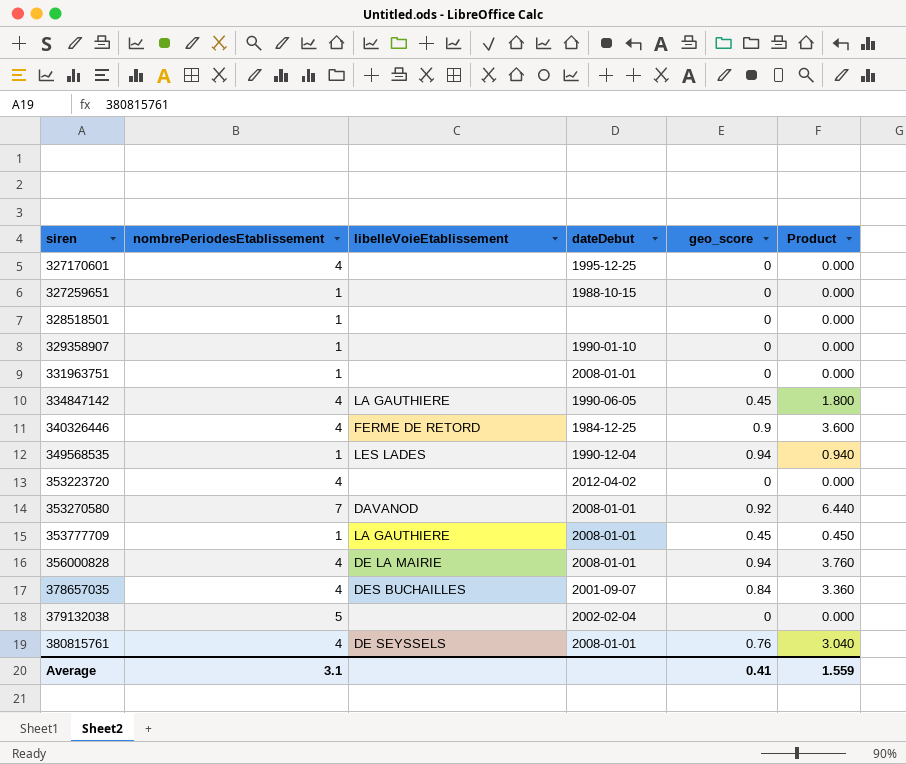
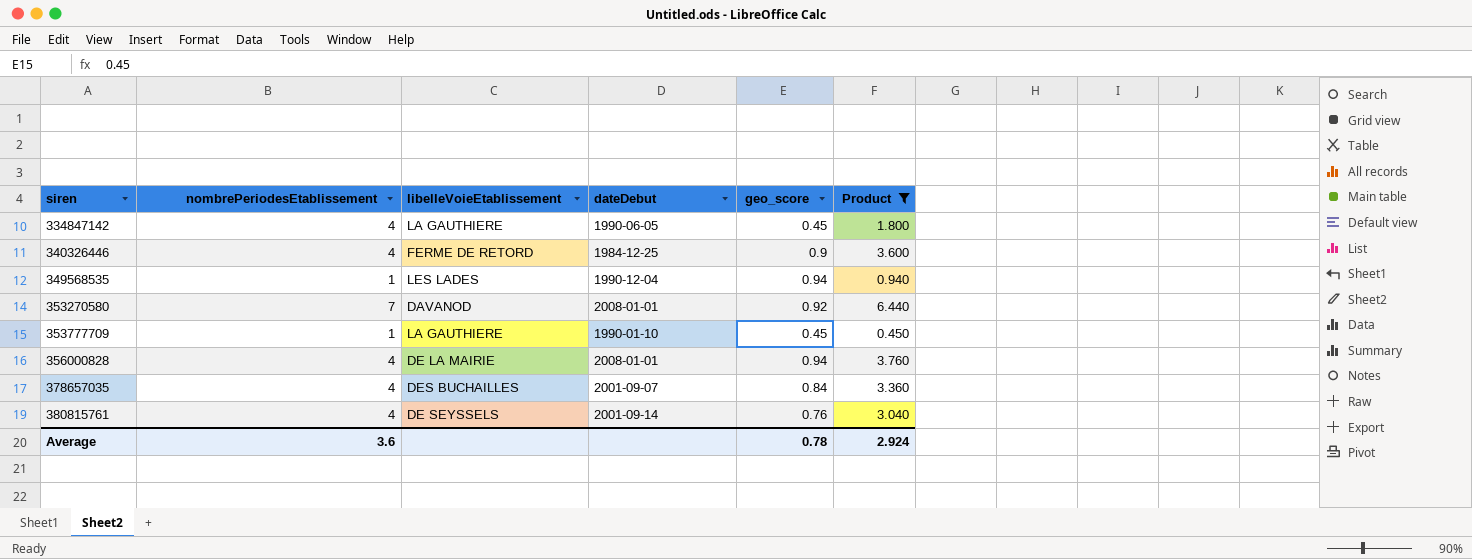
filter: none -> Product != 0.000
353777709 | dateDebut: 2008-01-01 -> 1990-01-10
380815761 | dateDebut: 2008-01-01 -> 2001-09-14
Average | nombrePeriodesEtablissement: 3.1 -> 3.6
Average | geo_score: 0.41 -> 0.78
Average | Product: 1.559 -> 2.924

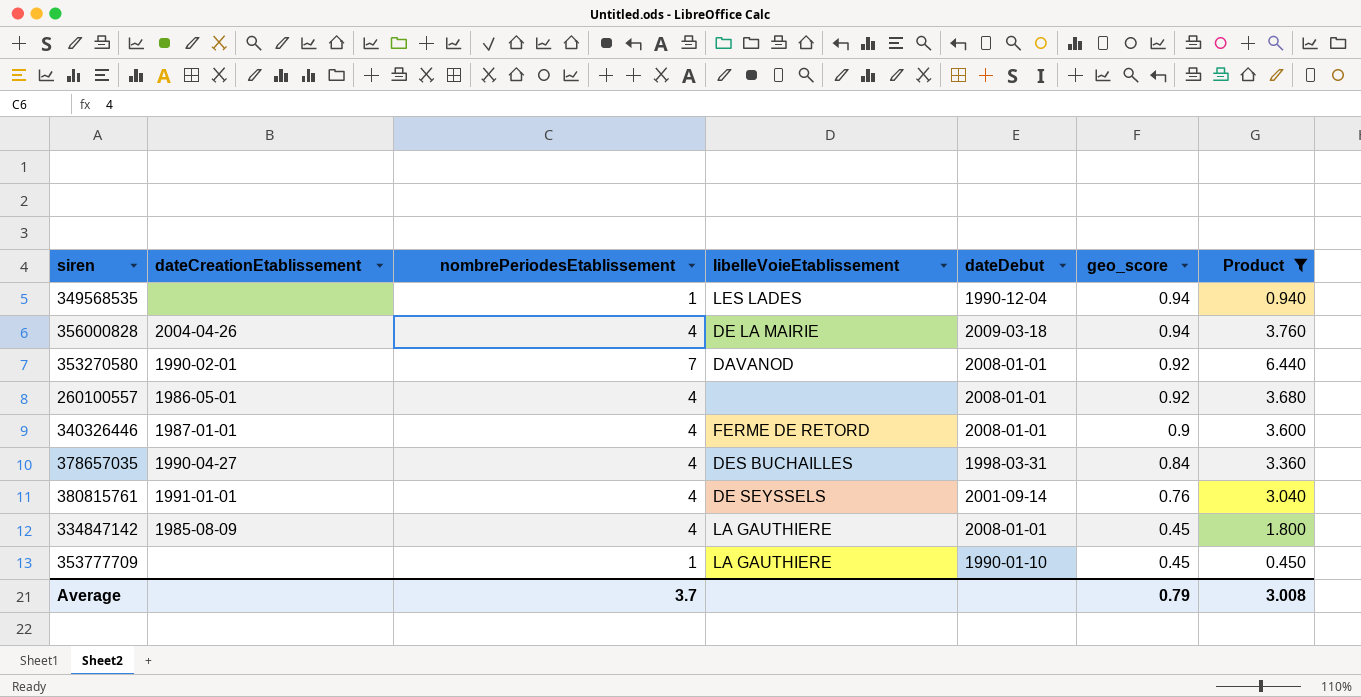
row order: siren ascending -> geo_score descending
column dateCreationEtablissement | position: none -> 2
356000828 | dateDebut: 2008-01-01 -> 2009-03-18
row 260100557: none -> 1986-05-01 | 4 | none | 2008-01-01 | 0.92 | 3.680
340326446 | dateDebut: 1984-12-25 -> 2008-01-01
378657035 | dateDebut: 2001-09-07 -> 1998-03-31
334847142 | dateDebut: 1990-06-05 -> 2008-01-01
Average | nombrePeriodesEtablissement: 3.6 -> 3.7
Average | geo_score: 0.78 -> 0.79
Average | Product: 2.924 -> 3.008

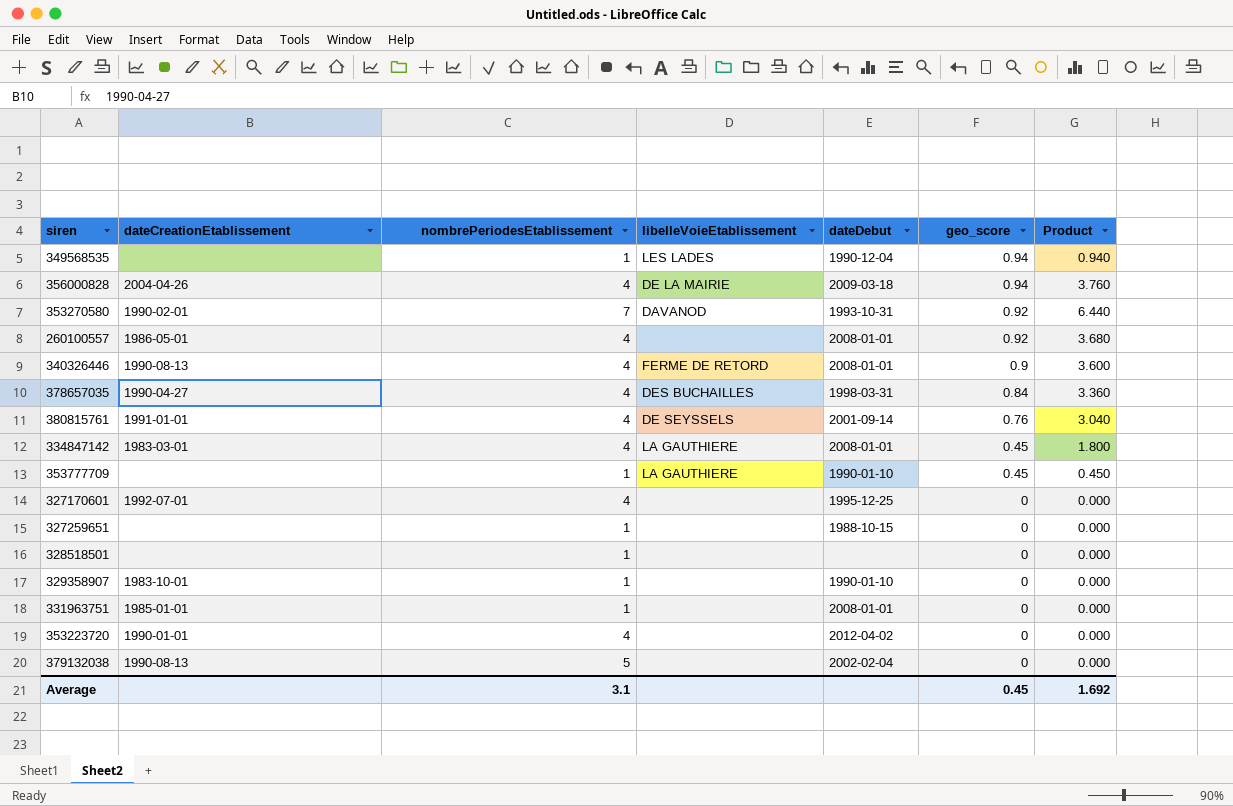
filter: Product != 0.000 -> none
353270580 | dateDebut: 2008-01-01 -> 1993-10-31
340326446 | dateCreationEtablissement: 1987-01-01 -> 1990-08-13
334847142 | dateCreationEtablissement: 1985-08-09 -> 1983-03-01
Average | nombrePeriodesEtablissement: 3.7 -> 3.1
Average | geo_score: 0.79 -> 0.45
Average | Product: 3.008 -> 1.692

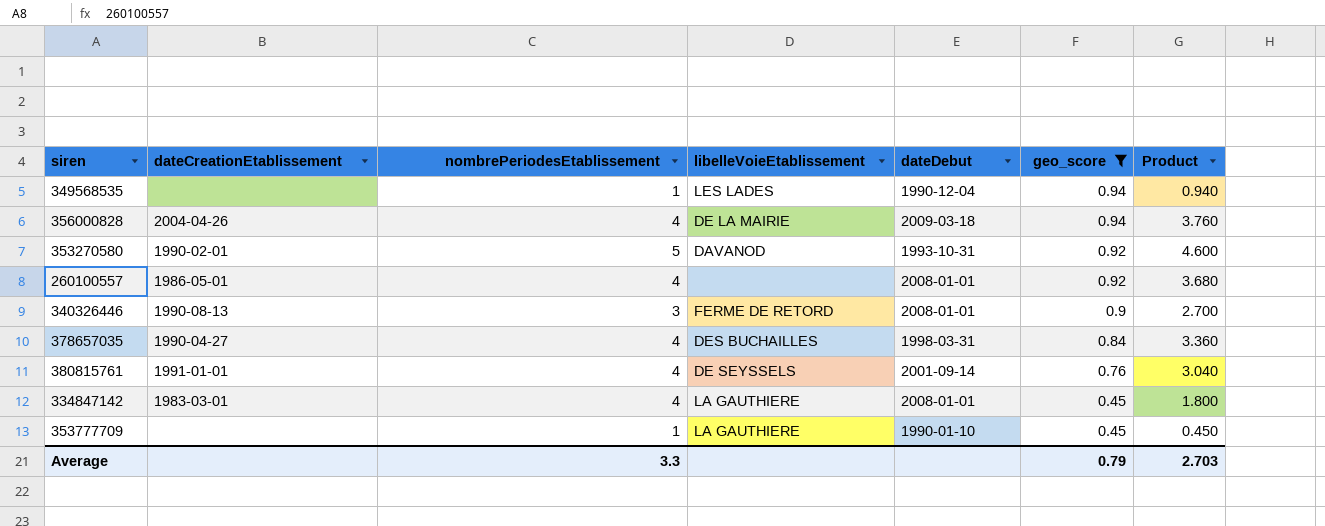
filter: none -> geo_score != 0
353270580 | nombrePeriodesEtablissement: 7 -> 5
353270580 | Product: 6.440 -> 4.600
340326446 | nombrePeriodesEtablissement: 4 -> 3
340326446 | Product: 3.600 -> 2.700
Average | nombrePeriodesEtablissement: 3.1 -> 3.3
Average | geo_score: 0.45 -> 0.79
Average | Product: 1.692 -> 2.703

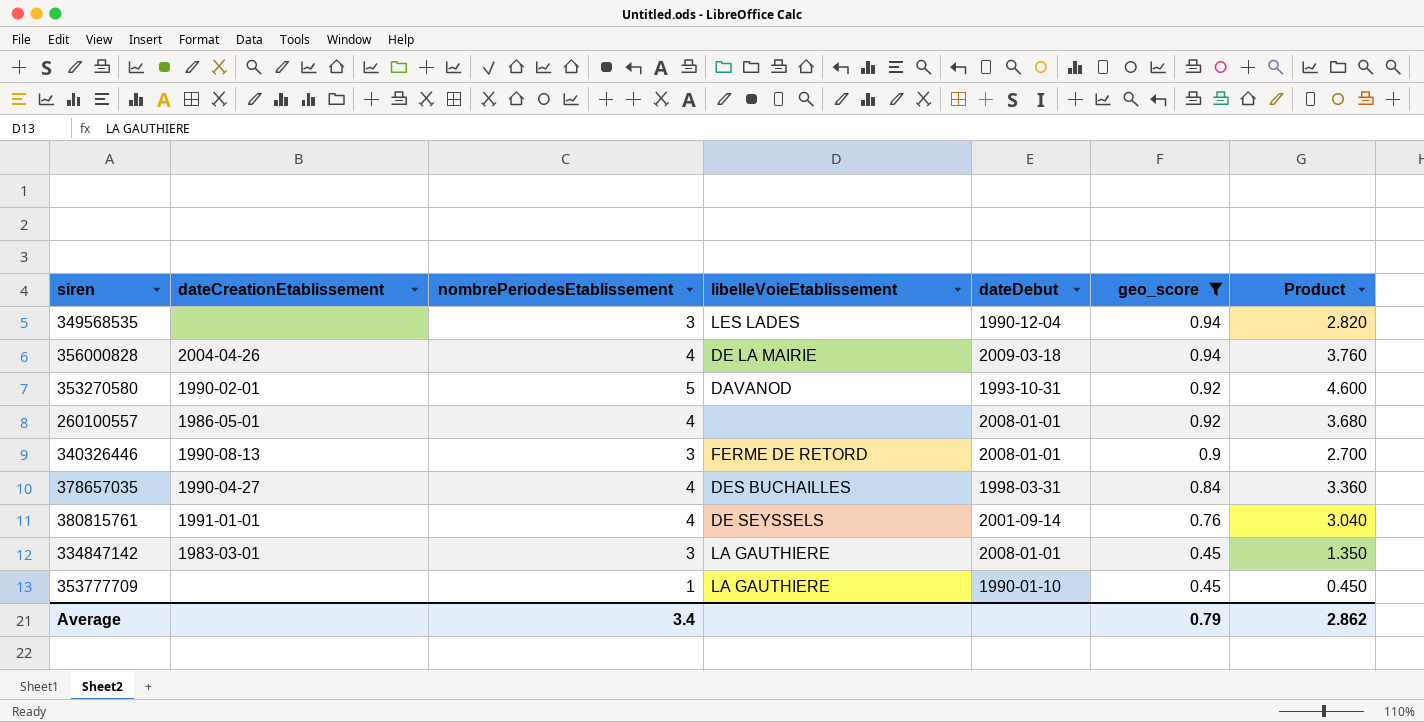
349568535 | nombrePeriodesEtablissement: 1 -> 3
349568535 | Product: 0.940 -> 2.820
334847142 | nombrePeriodesEtablissement: 4 -> 3
334847142 | Product: 1.800 -> 1.350
Average | nombrePeriodesEtablissement: 3.3 -> 3.4
Average | Product: 2.703 -> 2.862

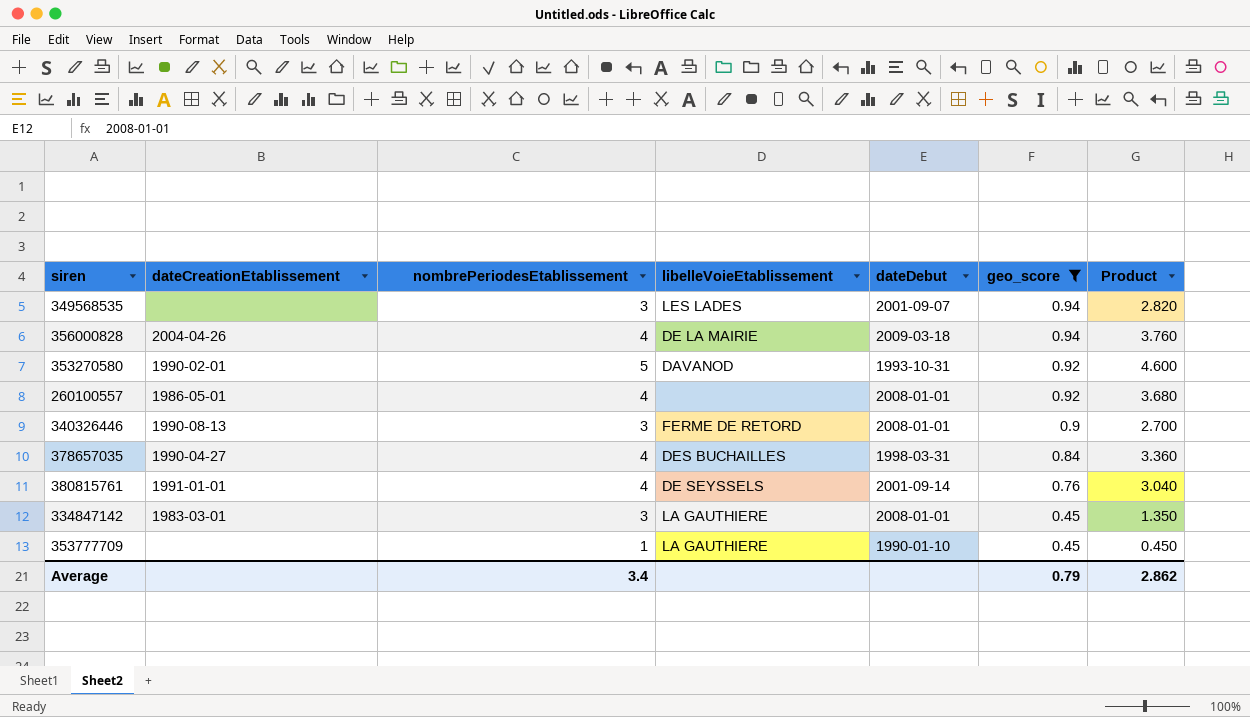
349568535 | dateDebut: 1990-12-04 -> 2001-09-07

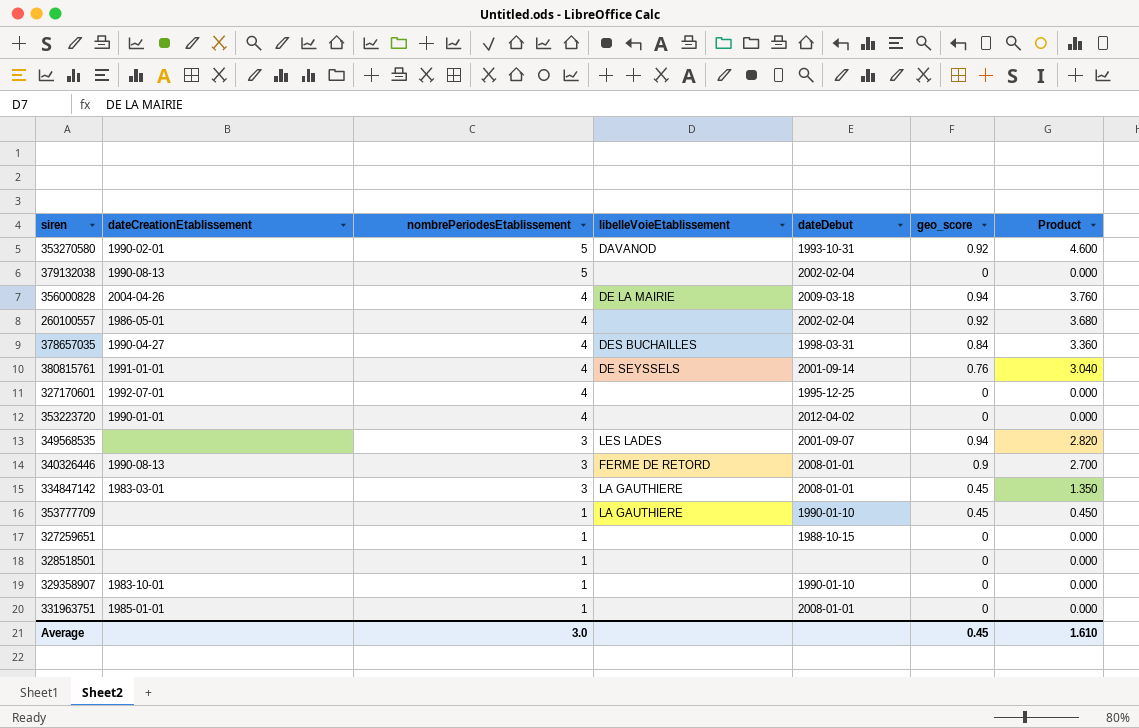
filter: geo_score != 0 -> none
row order: geo_score descending -> nombrePeriodesEtablissement descending
260100557 | dateDebut: 2008-01-01 -> 2002-02-04
Average | nombrePeriodesEtablissement: 3.4 -> 3.0
Average | geo_score: 0.79 -> 0.45
Average | Product: 2.862 -> 1.610

